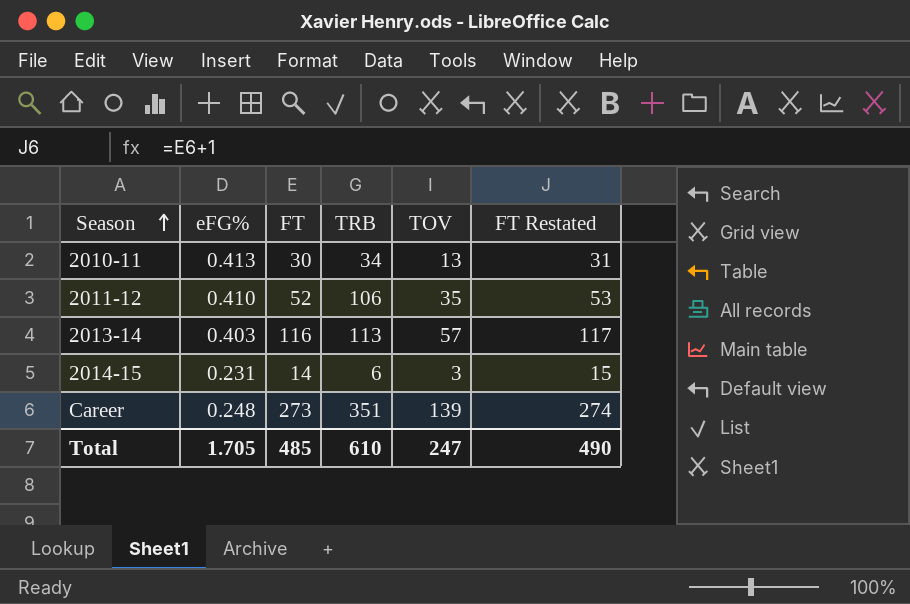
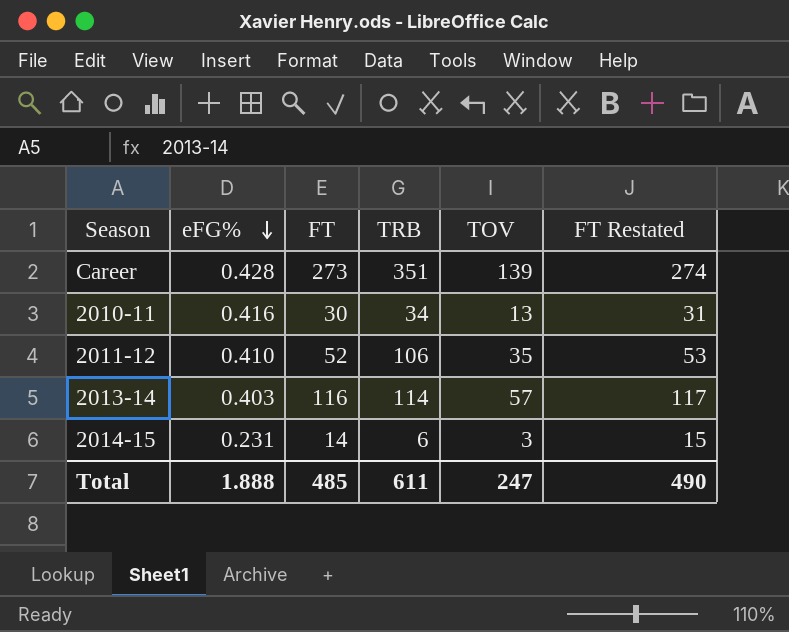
row order: Season ascending -> eFG% descending
Career | eFG%: 0.248 -> 0.428
2010-11 | eFG%: 0.413 -> 0.416
2013-14 | TRB: 113 -> 114
Total | eFG%: 1.705 -> 1.888
Total | TRB: 610 -> 611

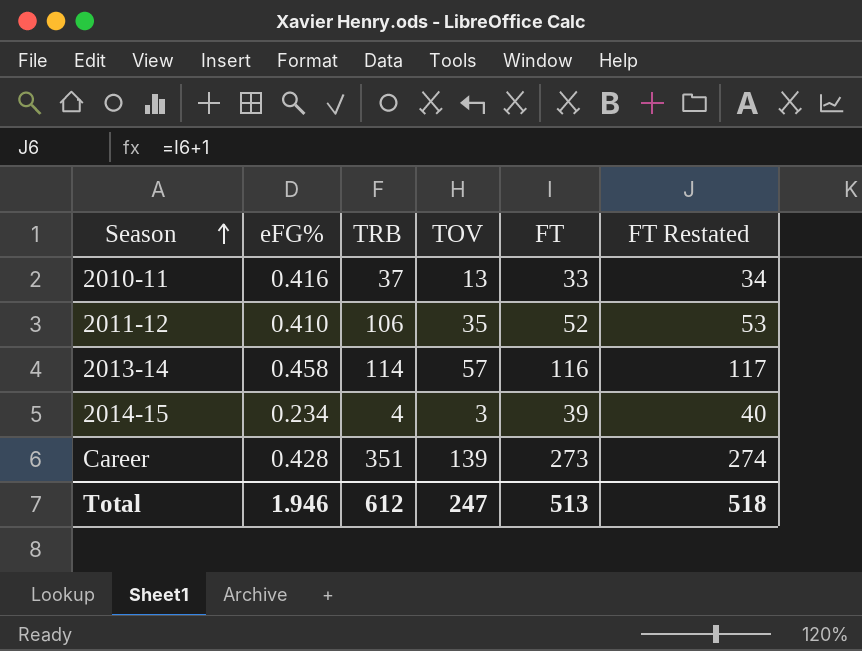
row order: eFG% descending -> Season ascending
column FT | position: 3 -> 5
2010-11 | TRB: 34 -> 37
2010-11 | FT: 30 -> 33
2010-11 | FT Restated: 31 -> 34
2013-14 | eFG%: 0.403 -> 0.458
2014-15 | eFG%: 0.231 -> 0.234
2014-15 | TRB: 6 -> 4
2014-15 | FT: 14 -> 39
2014-15 | FT Restated: 15 -> 40
Total | eFG%: 1.888 -> 1.946
Total | TRB: 611 -> 612
Total | FT: 485 -> 513
Total | FT Restated: 490 -> 518

